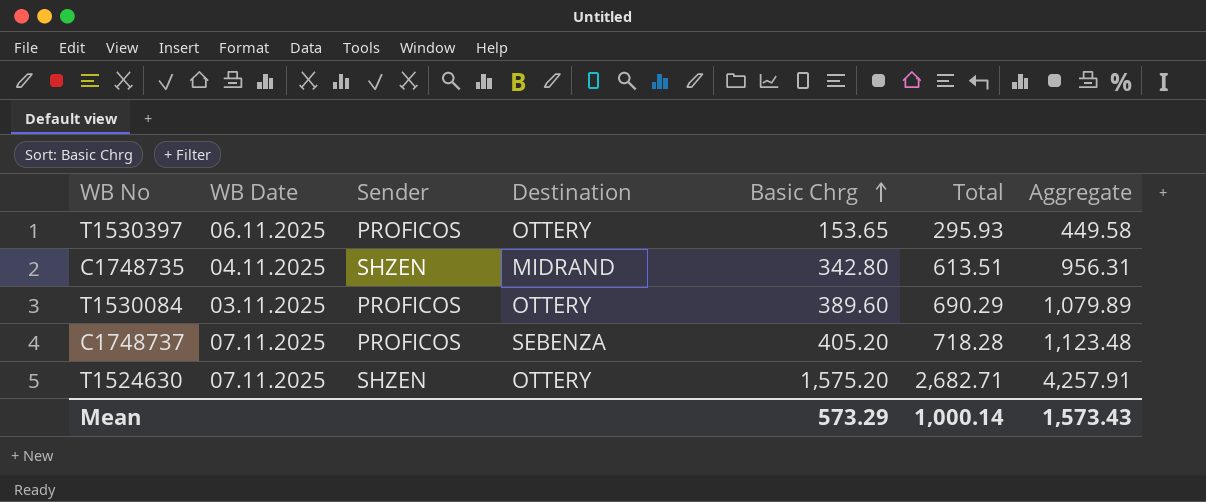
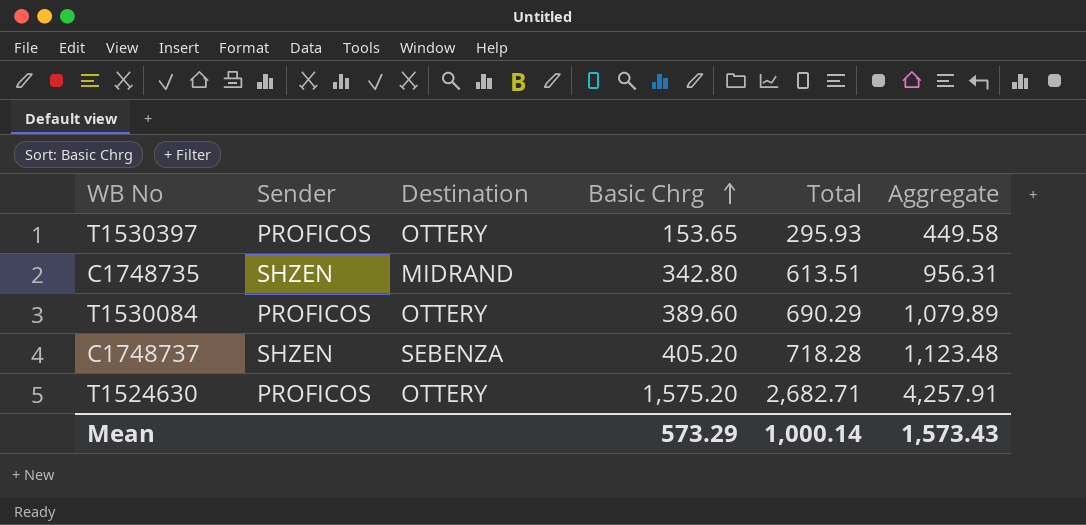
column WB Date | position: 2 -> none
C1748737 | Sender: PROFICOS -> SHZEN
T1524630 | Sender: SHZEN -> PROFICOS

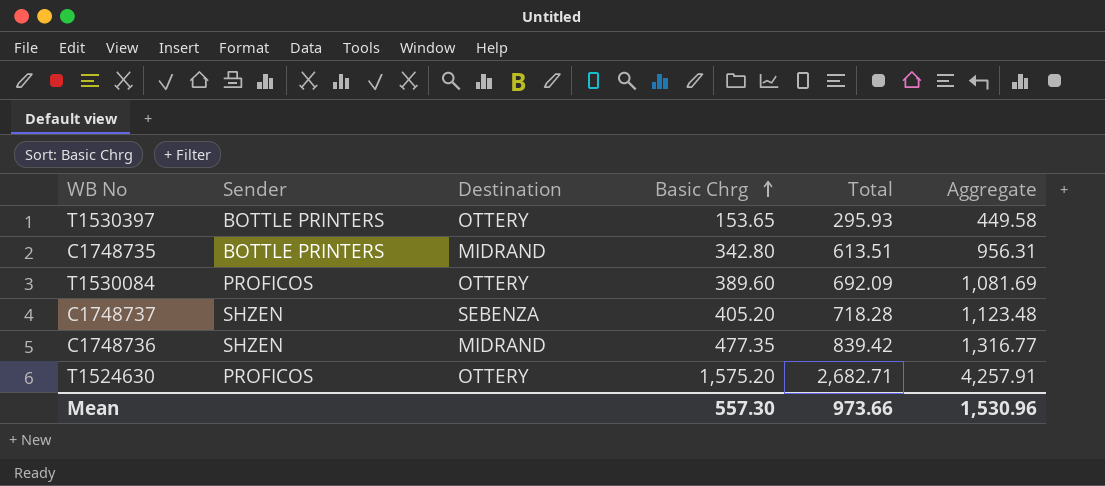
T1530397 | Sender: PROFICOS -> BOTTLE PRINTERS
C1748735 | Sender: SHZEN -> BOTTLE PRINTERS
T1530084 | Total: 690.29 -> 692.09
T1530084 | Aggregate: 1,079.89 -> 1,081.69
row C1748736: none -> SHZEN | MIDRAND | 477.35 | 839.42 | 1,316.77
Mean | Basic Chrg: 573.29 -> 557.30
Mean | Total: 1,000.14 -> 973.66
Mean | Aggregate: 1,573.43 -> 1,530.96

